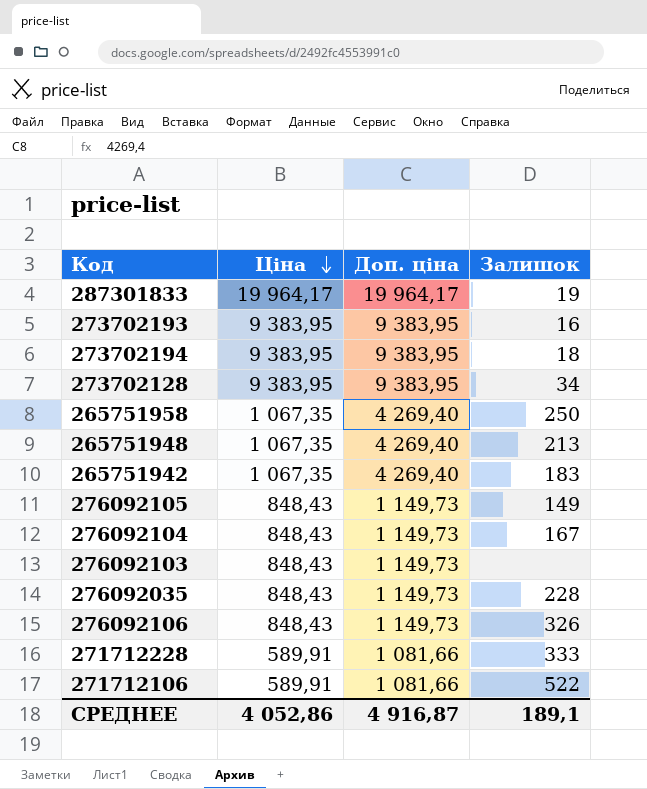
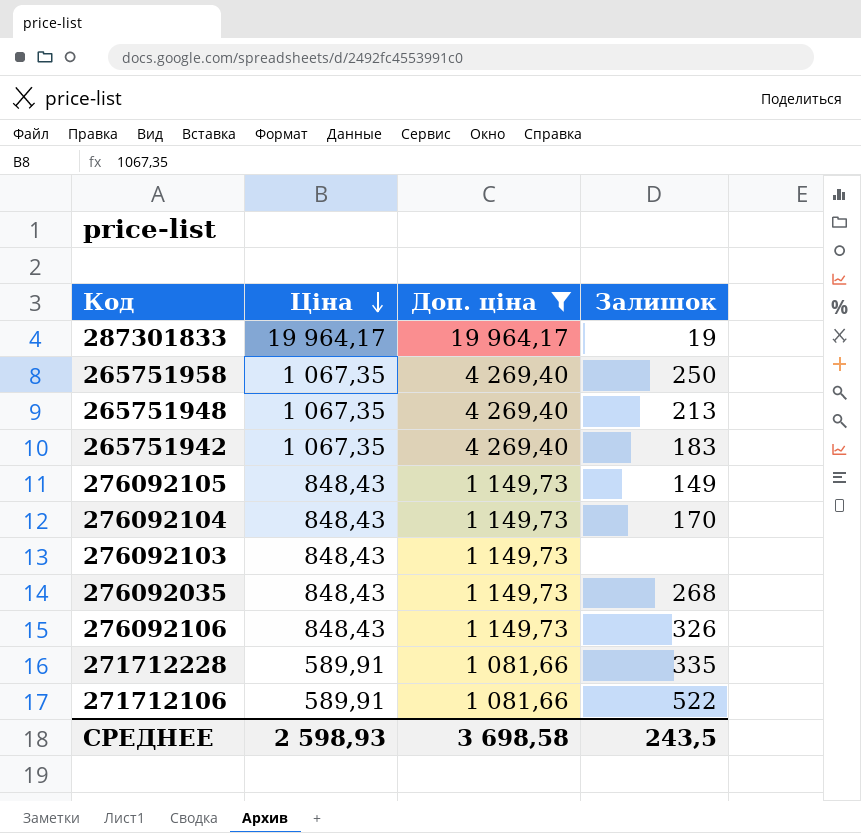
filter: none -> Доп. ціна != 9 383,95
276092104 | Залишок: 167 -> 170
276092035 | Залишок: 228 -> 268
271712228 | Залишок: 333 -> 335
СРЕДНЕЕ | Ціна: 4 052,86 -> 2 598,93
СРЕДНЕЕ | Доп. ціна: 4 916,87 -> 3 698,58
СРЕДНЕЕ | Залишок: 189,1 -> 243,5

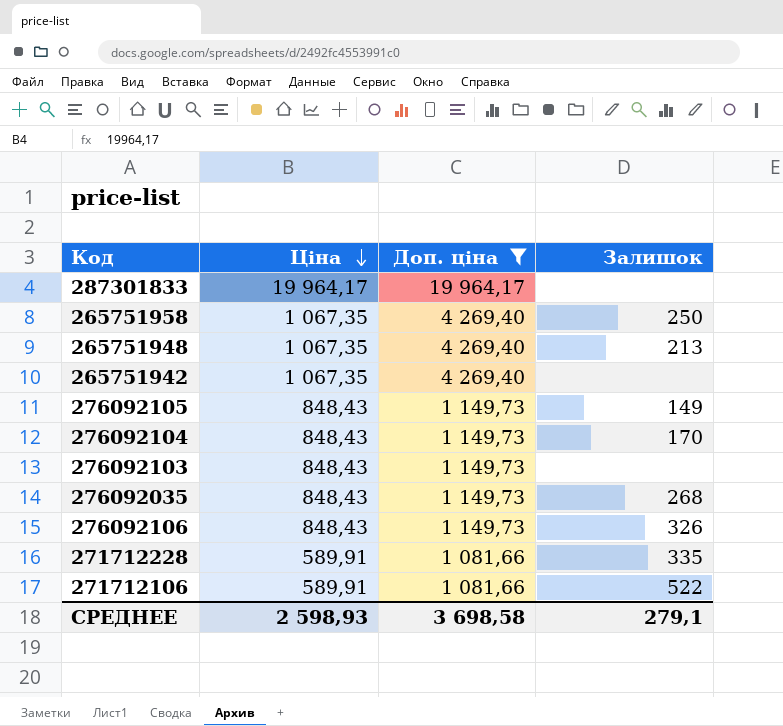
287301833 | Залишок: 19 -> none
265751942 | Залишок: 183 -> none
СРЕДНЕЕ | Залишок: 243,5 -> 279,1

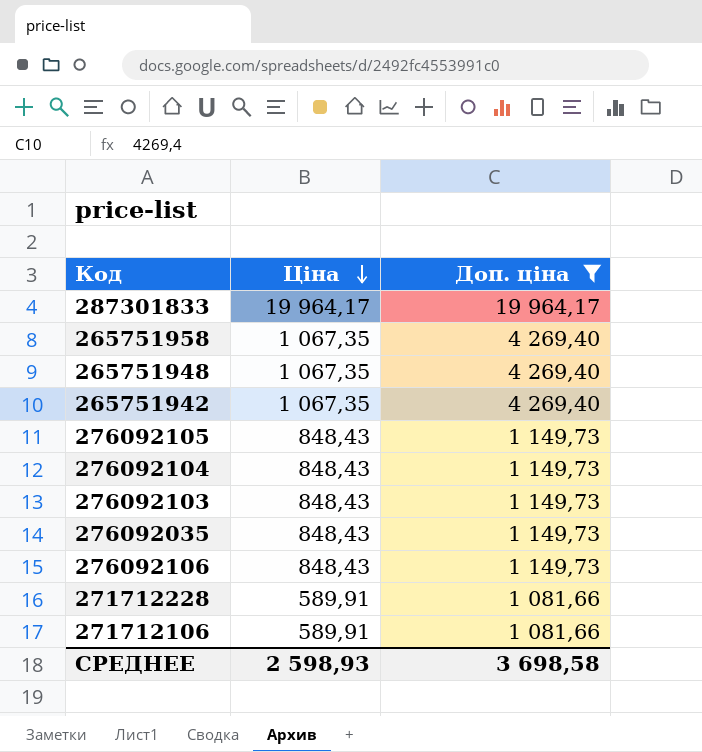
column Залишок | position: 4 -> none

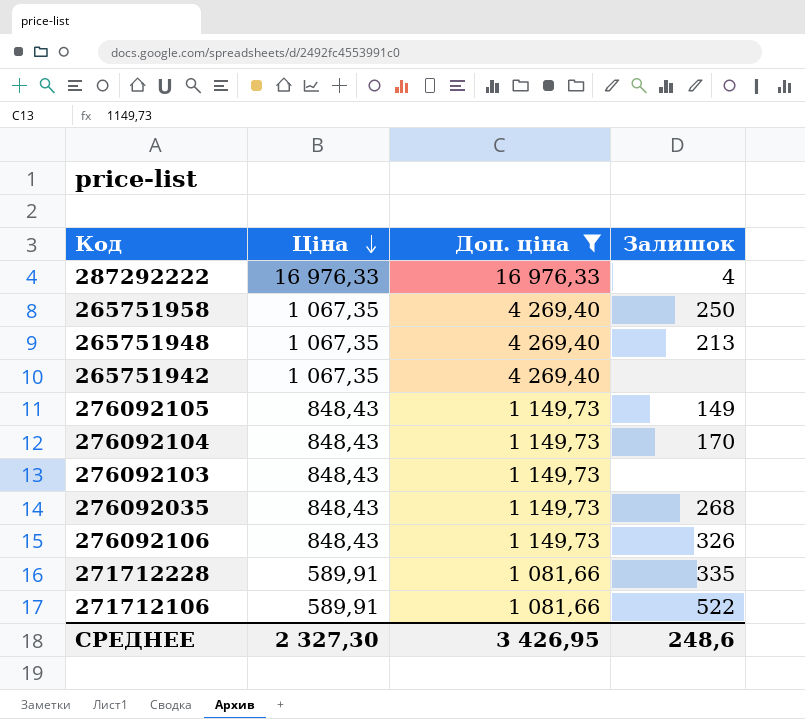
column Залишок | position: none -> 4
row 287301833: 19 964,17 | 19 964,17 -> none
row 287292222: none -> 16 976,33 | 16 976,33 | 4
СРЕДНЕЕ | Ціна: 2 598,93 -> 2 327,30
СРЕДНЕЕ | Доп. ціна: 3 698,58 -> 3 426,95

